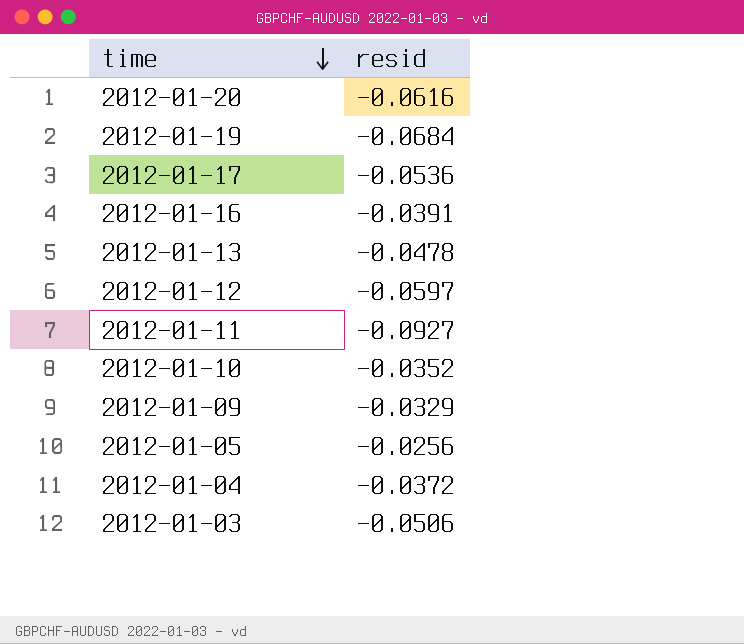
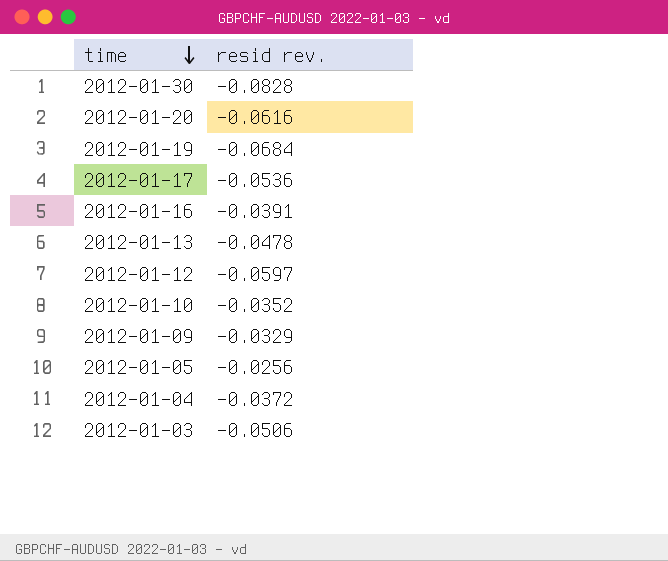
column name: resid -> resid rev.
row 2012-01-11: -0.0927 -> none
row 2012-01-30: none -> -0.0828

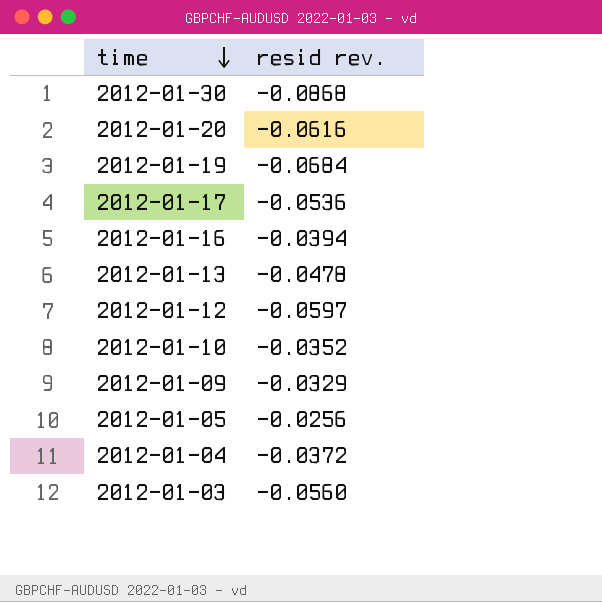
2012-01-30 | resid rev.: -0.0828 -> -0.0868
2012-01-16 | resid rev.: -0.0391 -> -0.0394
2012-01-03 | resid rev.: -0.0506 -> -0.0560

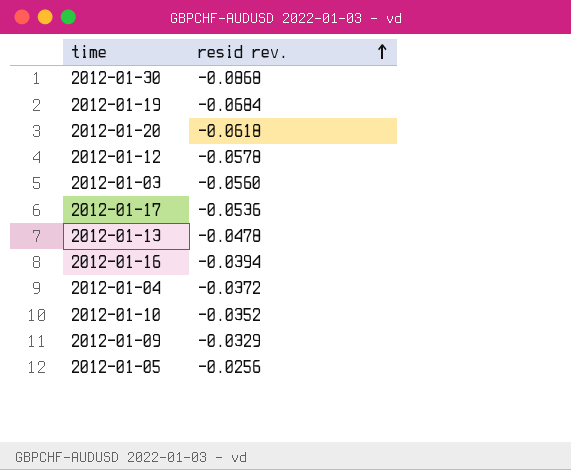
row order: time descending -> resid rev. ascending
2012-01-20 | resid rev.: -0.0616 -> -0.0618
2012-01-12 | resid rev.: -0.0597 -> -0.0578

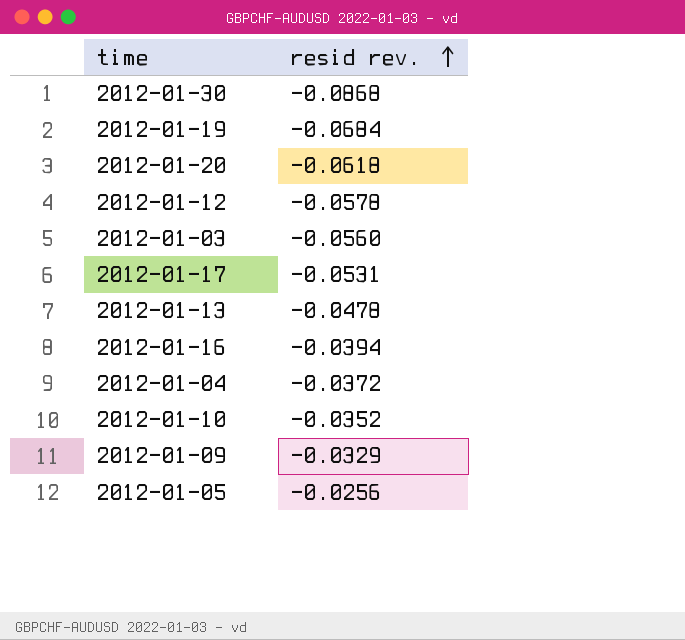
2012-01-17 | resid rev.: -0.0536 -> -0.0531

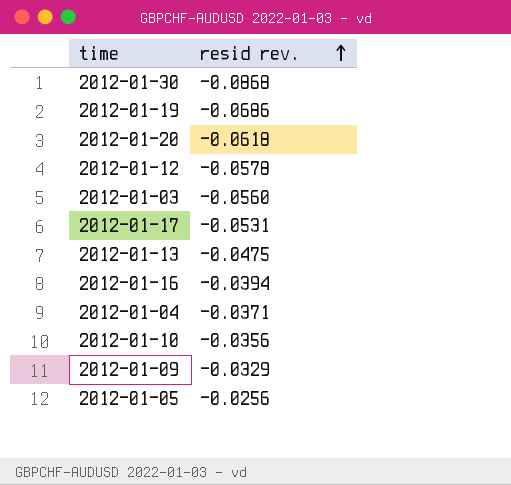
2012-01-19 | resid rev.: -0.0684 -> -0.0686
2012-01-13 | resid rev.: -0.0478 -> -0.0475
2012-01-04 | resid rev.: -0.0372 -> -0.0371
2012-01-10 | resid rev.: -0.0352 -> -0.0356

